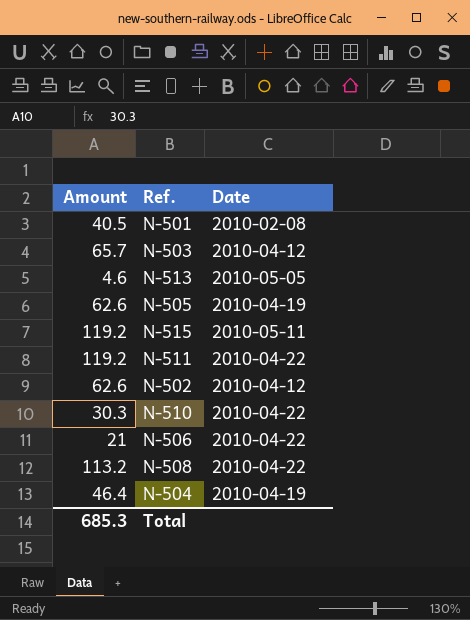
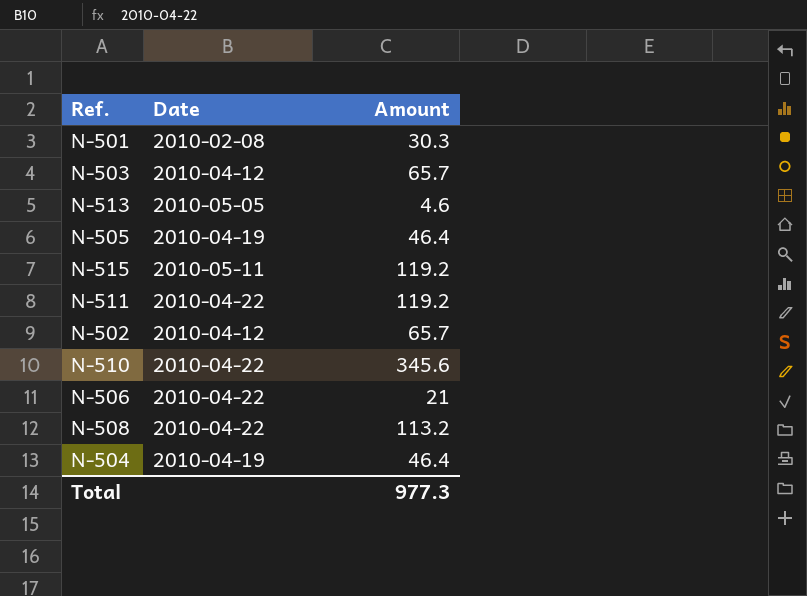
column Amount | position: 1 -> 3
N-501 | Amount: 40.5 -> 30.3
N-505 | Amount: 62.6 -> 46.4
N-502 | Amount: 62.6 -> 65.7
N-510 | Amount: 30.3 -> 345.6
Total | Amount: 685.3 -> 977.3

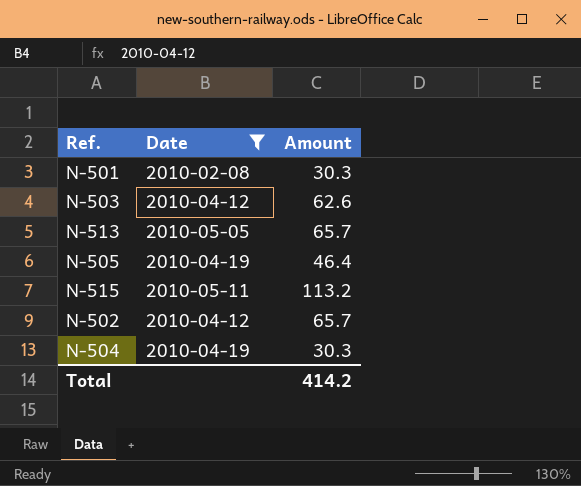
filter: none -> Date != 2010-04-22
N-503 | Amount: 65.7 -> 62.6
N-513 | Amount: 4.6 -> 65.7
N-515 | Amount: 119.2 -> 113.2
N-504 | Amount: 46.4 -> 30.3
Total | Amount: 977.3 -> 414.2

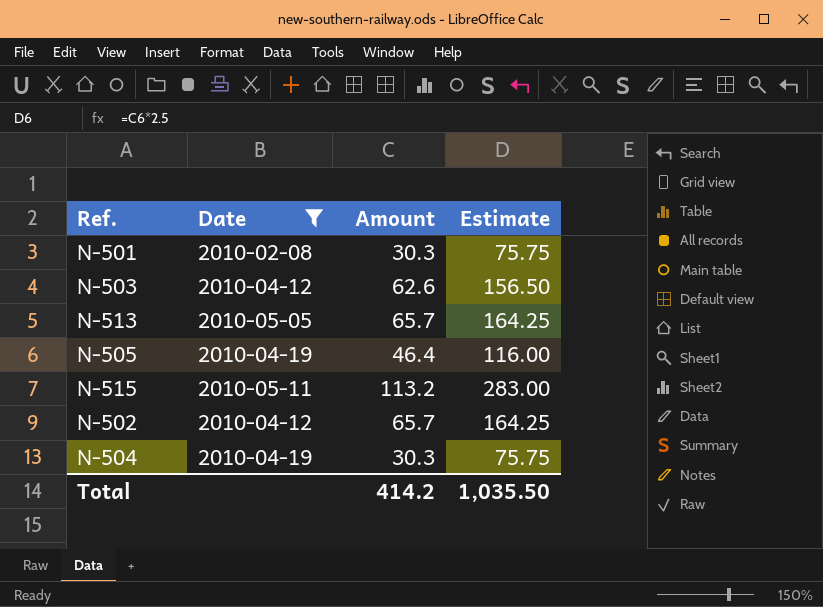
column Estimate | formula: none -> [Amount] * 2.5

